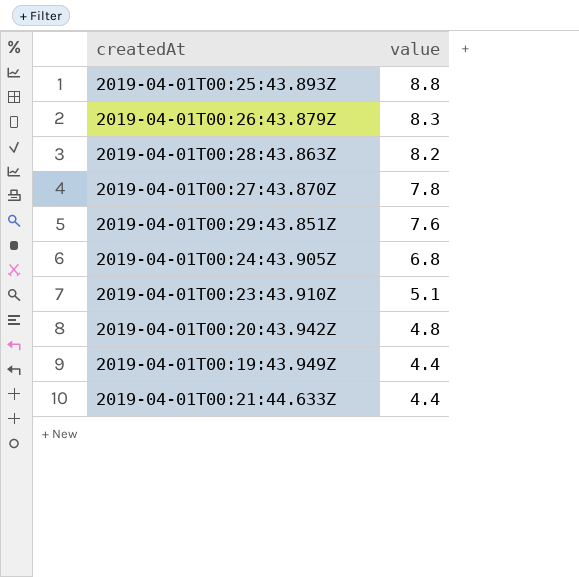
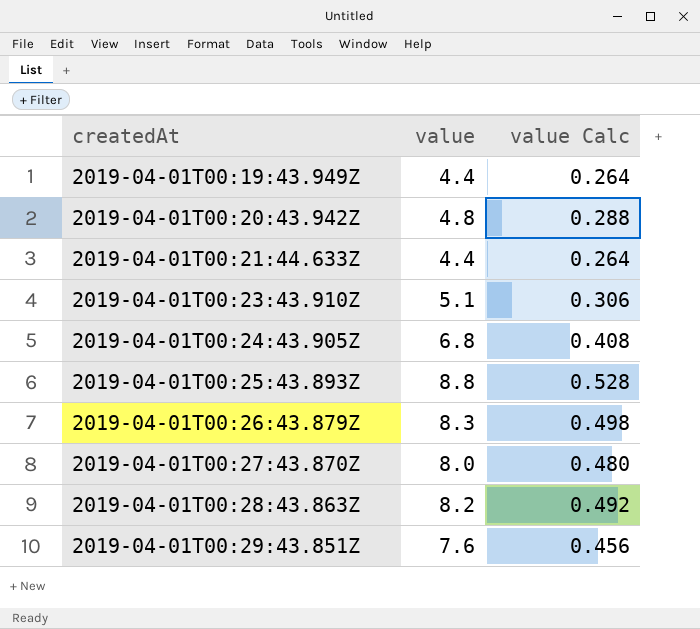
row order: value descending -> createdAt ascending
column value Calc | formula: none -> [value] * 0.06
2019-04-01T00:27:43.870Z | value: 7.8 -> 8.0

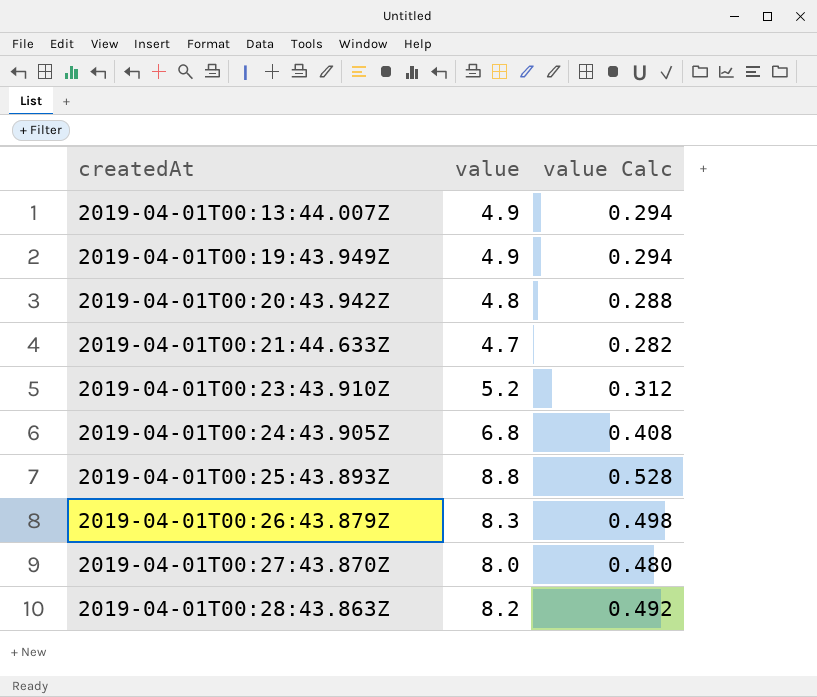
row 2019-04-01T00:29:43.851Z: 7.6 | 0.456 -> none
row 2019-04-01T00:13:44.007Z: none -> 4.9 | 0.294
2019-04-01T00:19:43.949Z | value: 4.4 -> 4.9
2019-04-01T00:19:43.949Z | value Calc: 0.264 -> 0.294
2019-04-01T00:21:44.633Z | value: 4.4 -> 4.7
2019-04-01T00:21:44.633Z | value Calc: 0.264 -> 0.282
2019-04-01T00:23:43.910Z | value: 5.1 -> 5.2
2019-04-01T00:23:43.910Z | value Calc: 0.306 -> 0.312

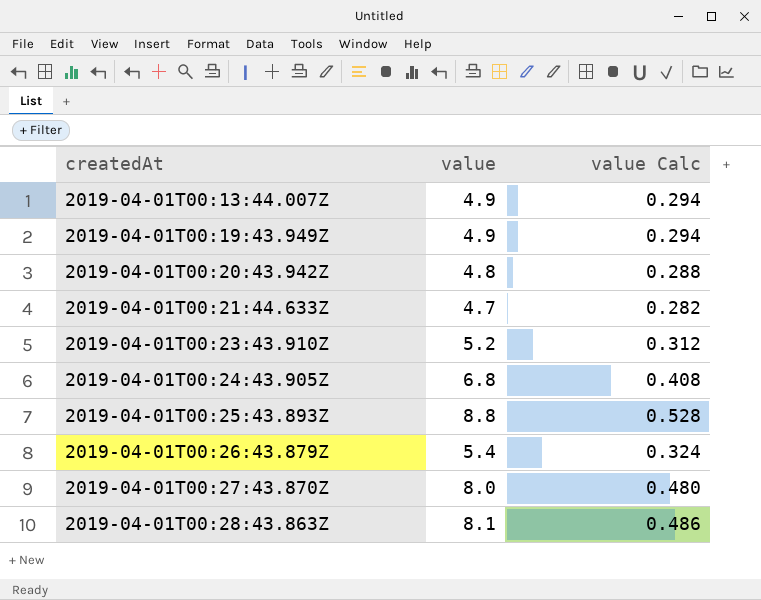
2019-04-01T00:26:43.879Z | value: 8.3 -> 5.4
2019-04-01T00:26:43.879Z | value Calc: 0.498 -> 0.324
2019-04-01T00:28:43.863Z | value: 8.2 -> 8.1
2019-04-01T00:28:43.863Z | value Calc: 0.492 -> 0.486

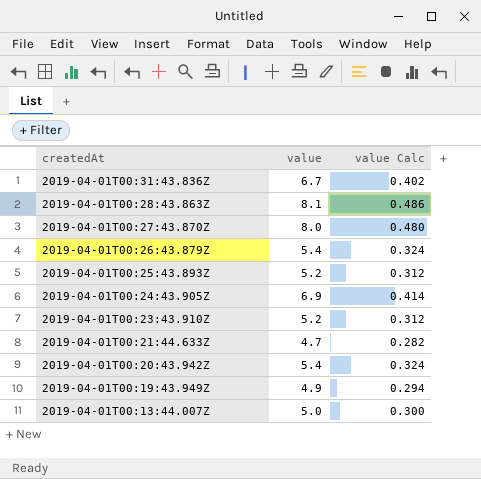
row order: createdAt ascending -> createdAt descending
row 2019-04-01T00:31:43.836Z: none -> 6.7 | 0.402
2019-04-01T00:25:43.893Z | value: 8.8 -> 5.2
2019-04-01T00:25:43.893Z | value Calc: 0.528 -> 0.312
2019-04-01T00:24:43.905Z | value: 6.8 -> 6.9
2019-04-01T00:24:43.905Z | value Calc: 0.408 -> 0.414
2019-04-01T00:20:43.942Z | value: 4.8 -> 5.4
2019-04-01T00:20:43.942Z | value Calc: 0.288 -> 0.324
2019-04-01T00:13:44.007Z | value: 4.9 -> 5.0
2019-04-01T00:13:44.007Z | value Calc: 0.294 -> 0.300

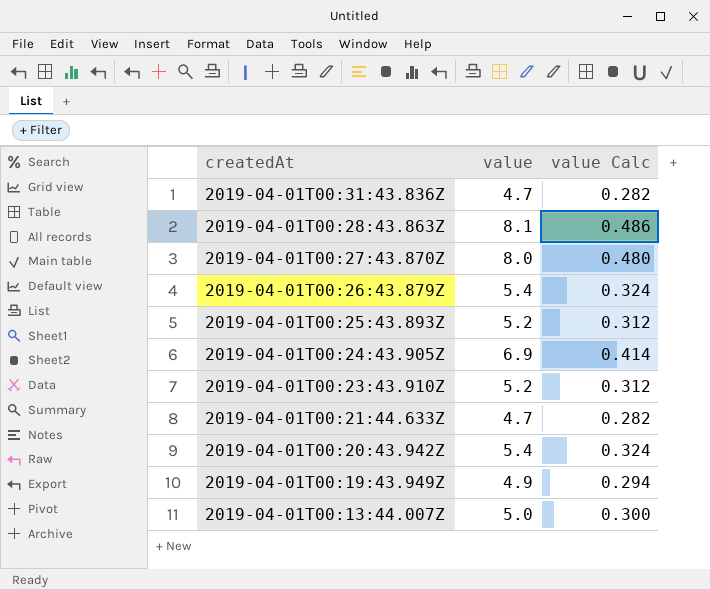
2019-04-01T00:31:43.836Z | value: 6.7 -> 4.7
2019-04-01T00:31:43.836Z | value Calc: 0.402 -> 0.282

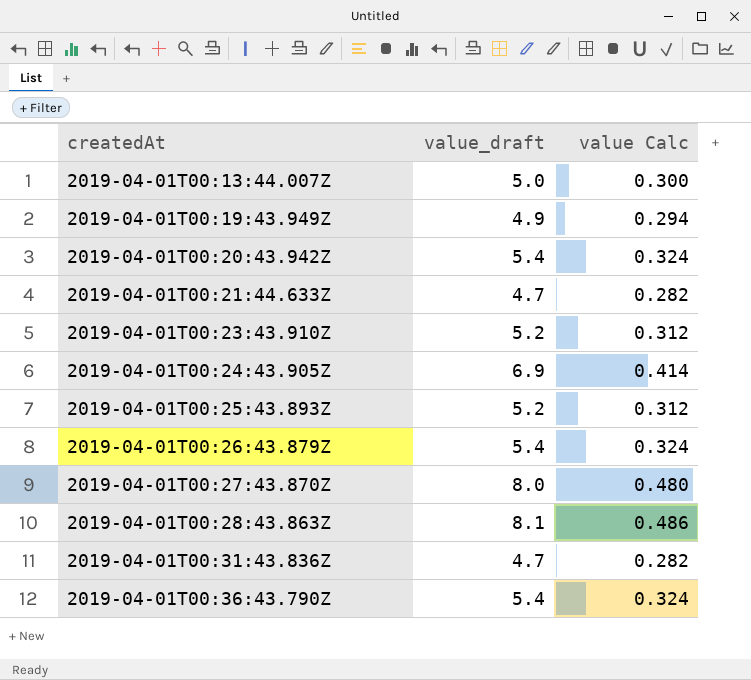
row order: createdAt descending -> createdAt ascending
column name: value -> value_draft
row 2019-04-01T00:36:43.790Z: none -> 5.4 | 0.324

